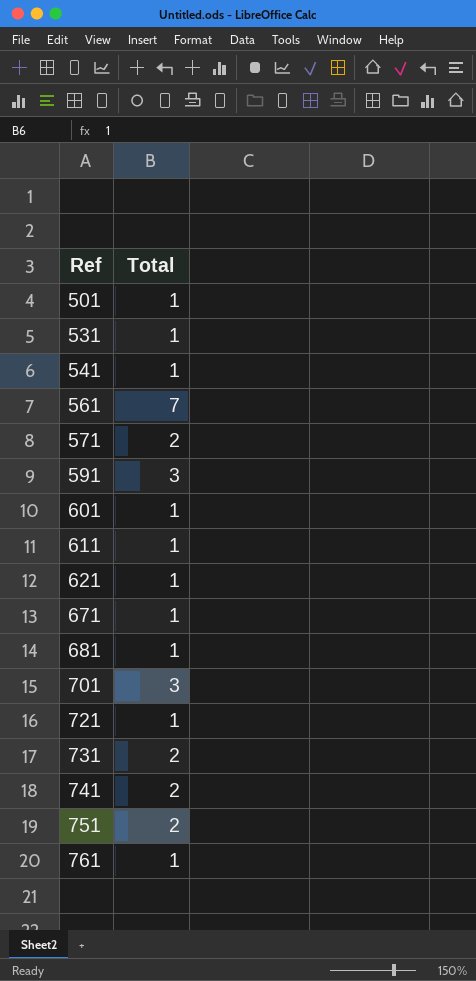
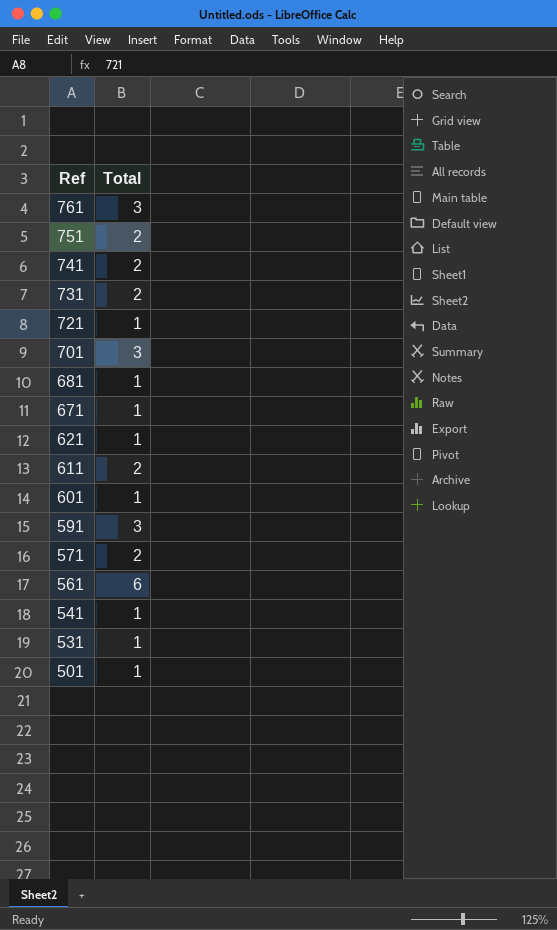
row order: Ref ascending -> Ref descending
761 | Total: 1 -> 3
611 | Total: 1 -> 2
561 | Total: 7 -> 6

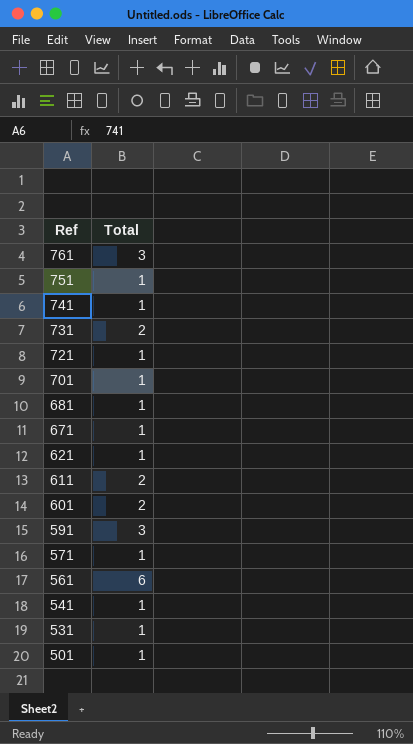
751 | Total: 2 -> 1
741 | Total: 2 -> 1
701 | Total: 3 -> 1
601 | Total: 1 -> 2
571 | Total: 2 -> 1

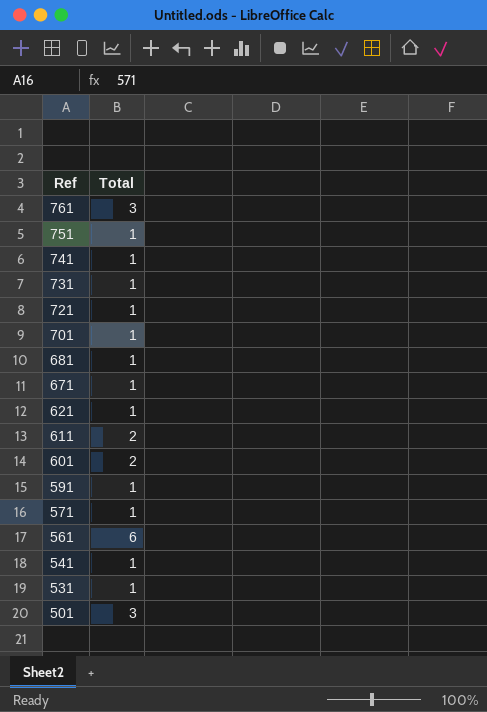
731 | Total: 2 -> 1
591 | Total: 3 -> 1
501 | Total: 1 -> 3

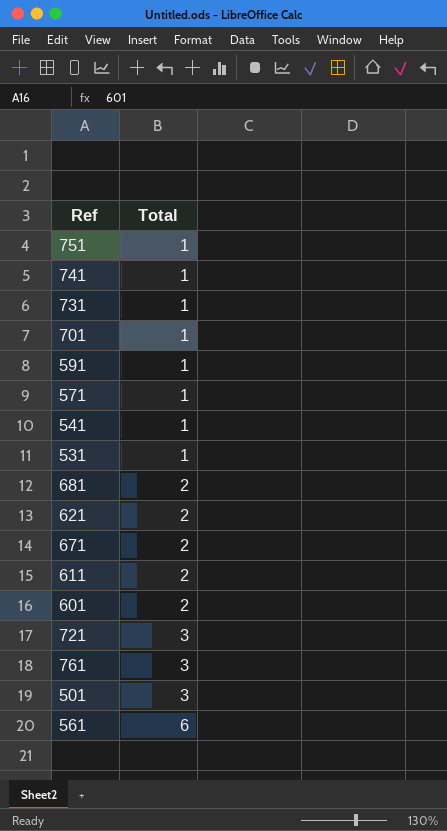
row order: Ref descending -> Total ascending
681 | Total: 1 -> 2
621 | Total: 1 -> 2
671 | Total: 1 -> 2
721 | Total: 1 -> 3

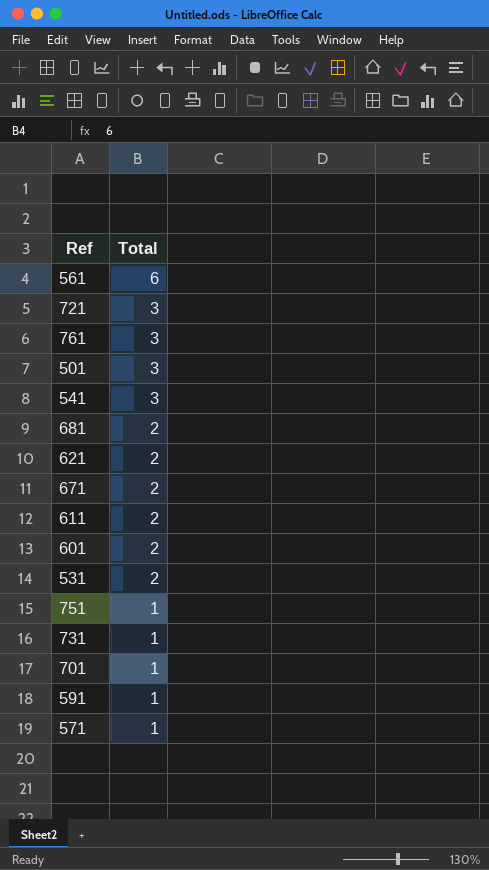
row order: Total ascending -> Total descending
row 741: 1 -> none
541 | Total: 1 -> 3
531 | Total: 1 -> 2

